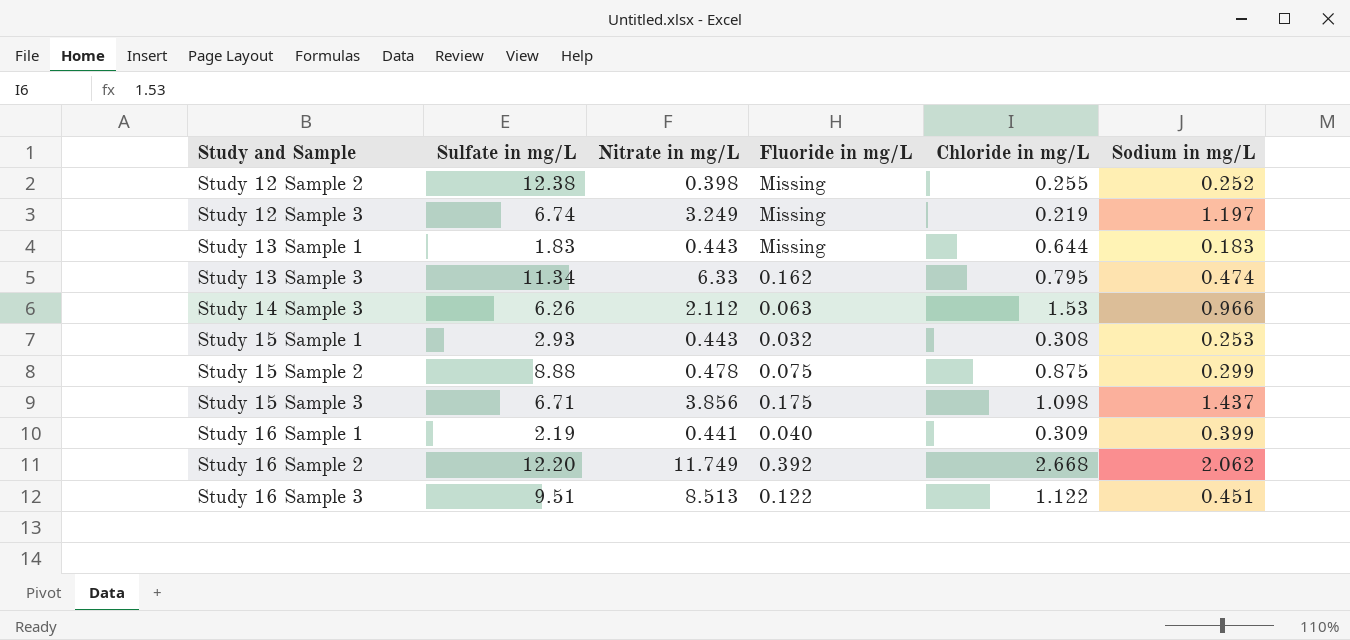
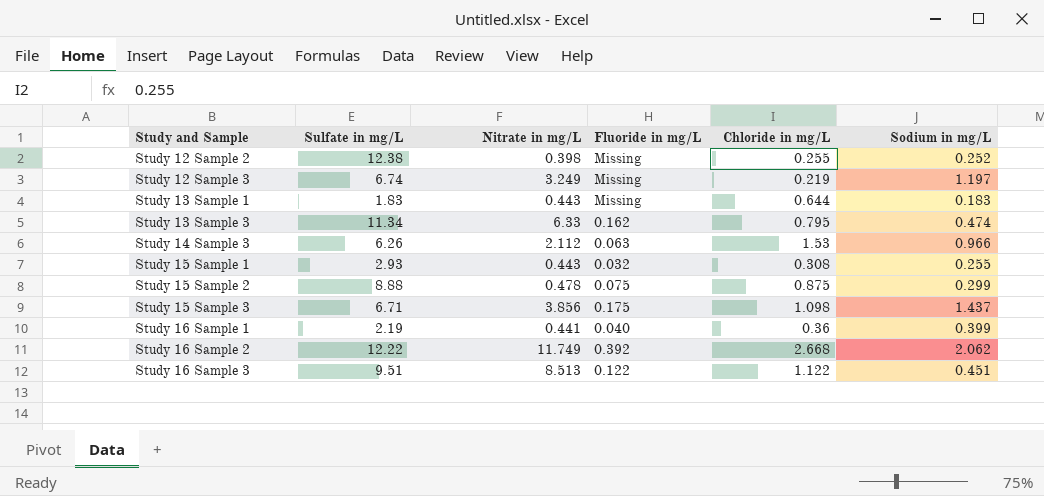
Study 15 Sample 1 | Sodium in mg/L: 0.253 -> 0.255
Study 16 Sample 1 | Chloride in mg/L: 0.309 -> 0.36
Study 16 Sample 2 | Sulfate in mg/L: 12.20 -> 12.22

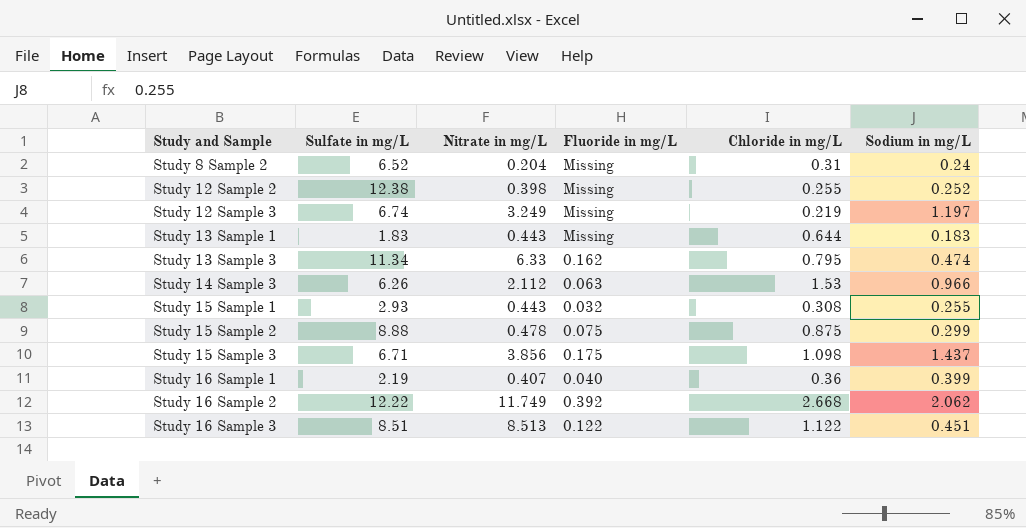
row Study 8 Sample 2: none -> 6.52 | 0.204 | Missing | 0.31 | 0.24
Study 16 Sample 1 | Nitrate in mg/L: 0.441 -> 0.407
Study 16 Sample 3 | Sulfate in mg/L: 9.51 -> 8.51

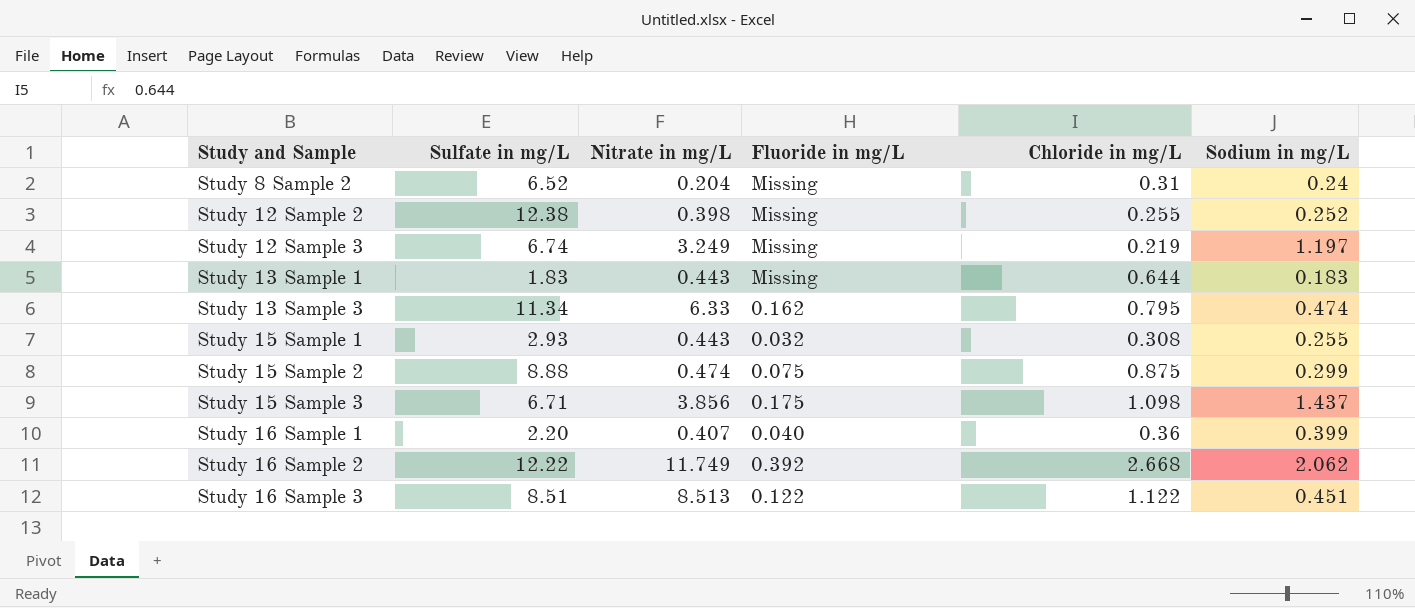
row Study 14 Sample 3: 6.26 | 2.112 | 0.063 | 1.53 | 0.966 -> none
Study 15 Sample 2 | Nitrate in mg/L: 0.478 -> 0.474
Study 16 Sample 1 | Sulfate in mg/L: 2.19 -> 2.20

